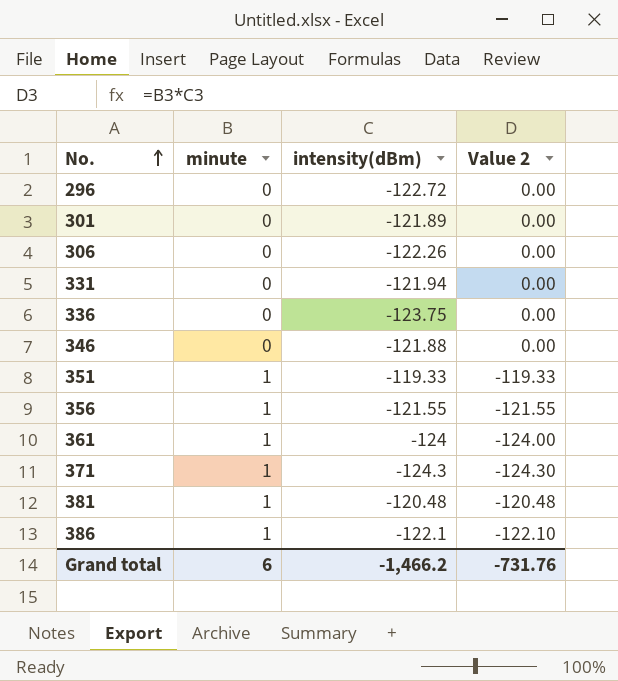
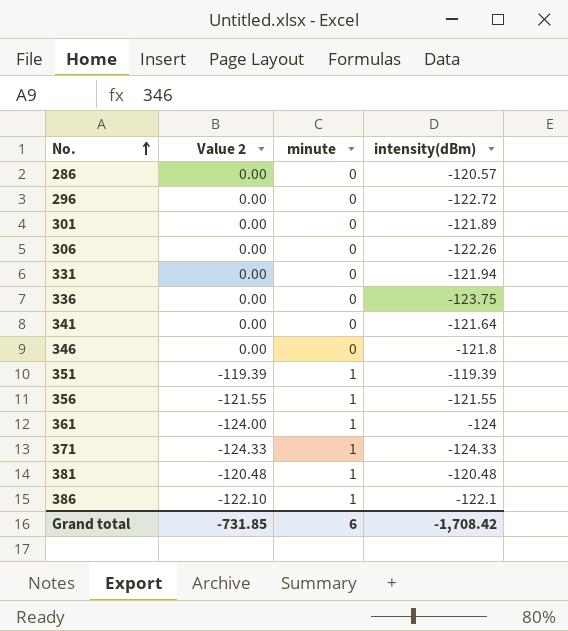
column Value 2 | position: 4 -> 2
row 286: none -> 0.00 | 0 | -120.57
row 341: none -> 0.00 | 0 | -121.64
346 | intensity(dBm): -121.88 -> -121.8
351 | Value 2: -119.33 -> -119.39
351 | intensity(dBm): -119.33 -> -119.39
371 | Value 2: -124.30 -> -124.33
371 | intensity(dBm): -124.3 -> -124.33
Grand total | Value 2: -731.76 -> -731.85
Grand total | intensity(dBm): -1,466.2 -> -1,708.42

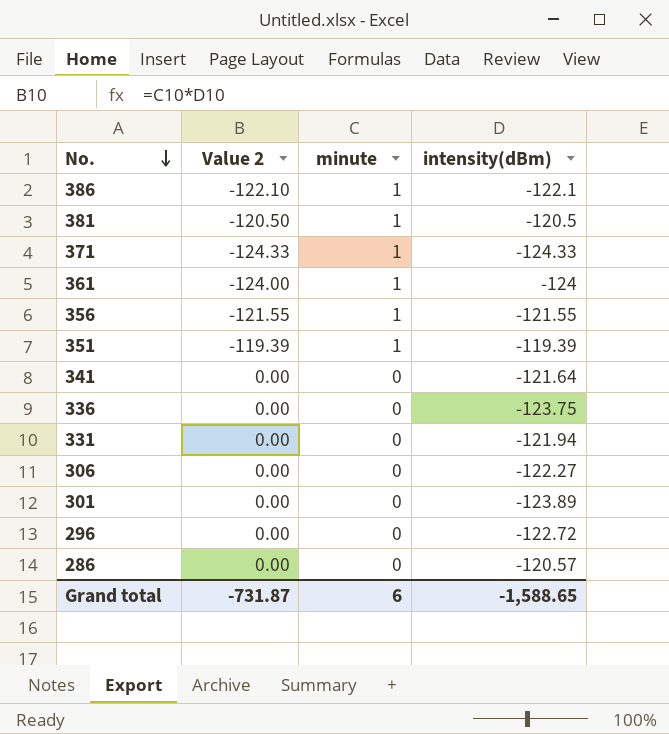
row order: No. ascending -> No. descending
row 346: 0.00 | 0 | -121.8 -> none
381 | Value 2: -120.48 -> -120.50
381 | intensity(dBm): -120.48 -> -120.5
306 | intensity(dBm): -122.26 -> -122.27
301 | intensity(dBm): -121.89 -> -123.89
Grand total | Value 2: -731.85 -> -731.87
Grand total | intensity(dBm): -1,708.42 -> -1,588.65

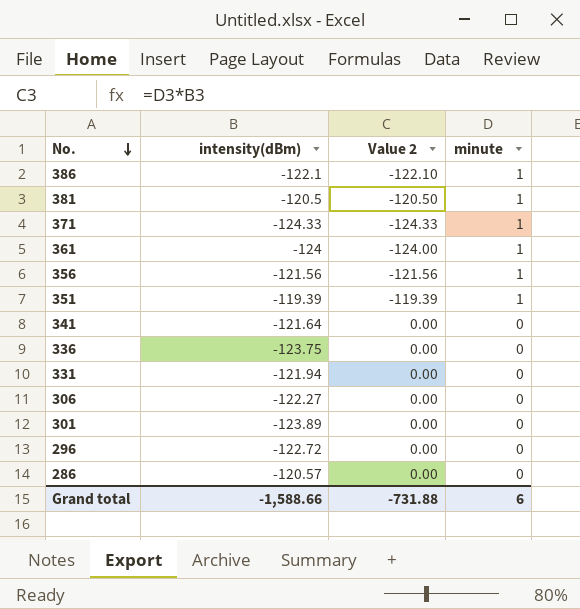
column intensity(dBm) | position: 4 -> 2
356 | intensity(dBm): -121.55 -> -121.56
356 | Value 2: -121.55 -> -121.56
Grand total | intensity(dBm): -1,588.65 -> -1,588.66
Grand total | Value 2: -731.87 -> -731.88

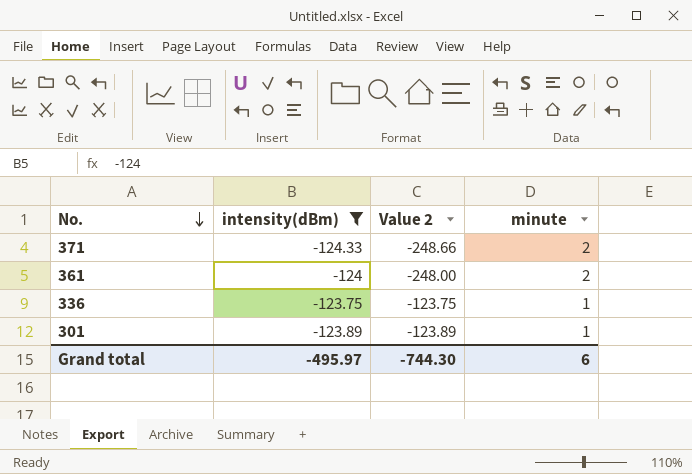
filter: none -> intensity(dBm) <= -123.75
371 | Value 2: -124.33 -> -248.66
371 | minute: 1 -> 2
361 | Value 2: -124.00 -> -248.00
361 | minute: 1 -> 2
336 | Value 2: 0.00 -> -123.75
336 | minute: 0 -> 1
301 | Value 2: 0.00 -> -123.89
301 | minute: 0 -> 1
Grand total | intensity(dBm): -1,588.66 -> -495.97
Grand total | Value 2: -731.88 -> -744.30

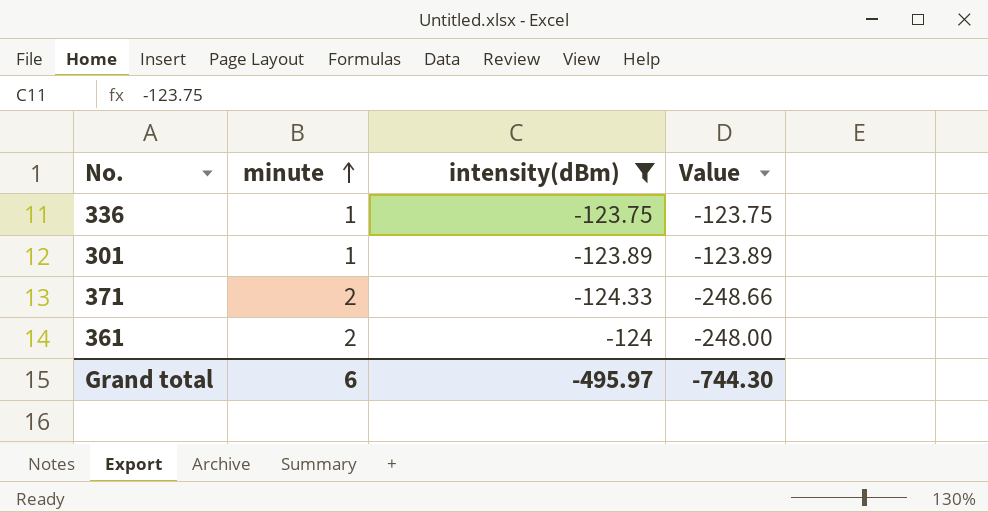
row order: No. descending -> minute ascending
column minute | position: 4 -> 2
column name: Value 2 -> Value

